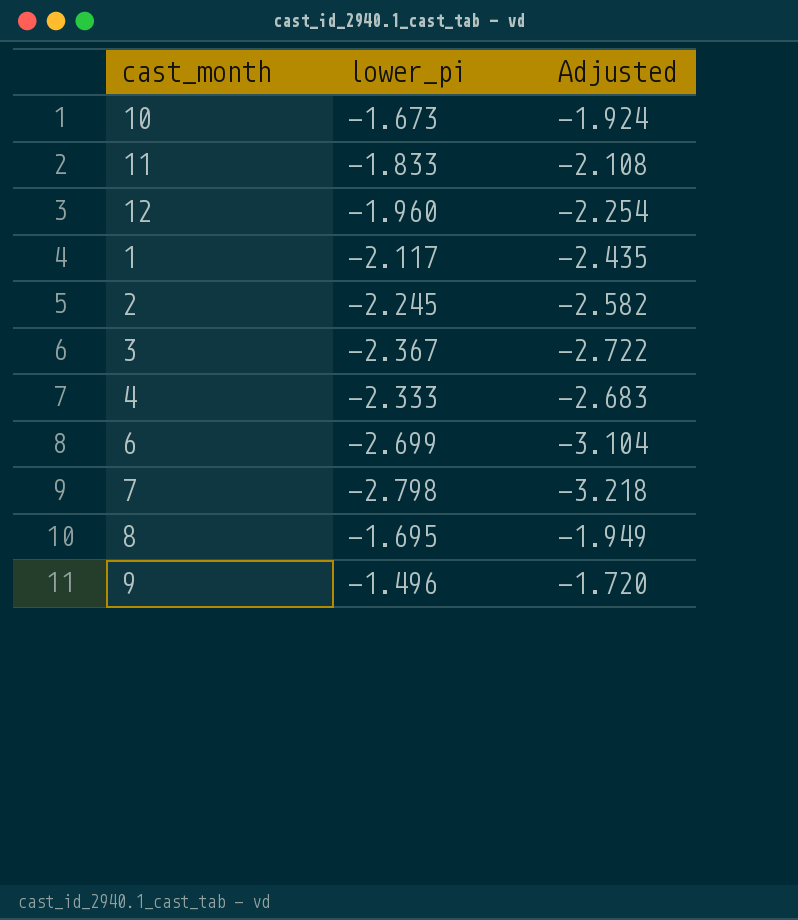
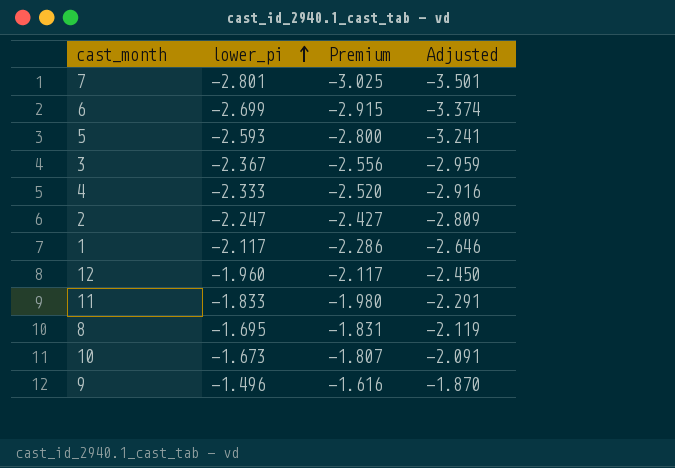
row order: none -> lower_pi ascending
column Premium | formula: none -> [lower_pi] * 1.08
column Adjusted | formula: [lower_pi] * 1.15 -> [lower_pi] * 1.25
7 | lower_pi: -2.798 -> -2.801
row 5: none -> -2.593 | -2.800 | -3.241
2 | lower_pi: -2.245 -> -2.247

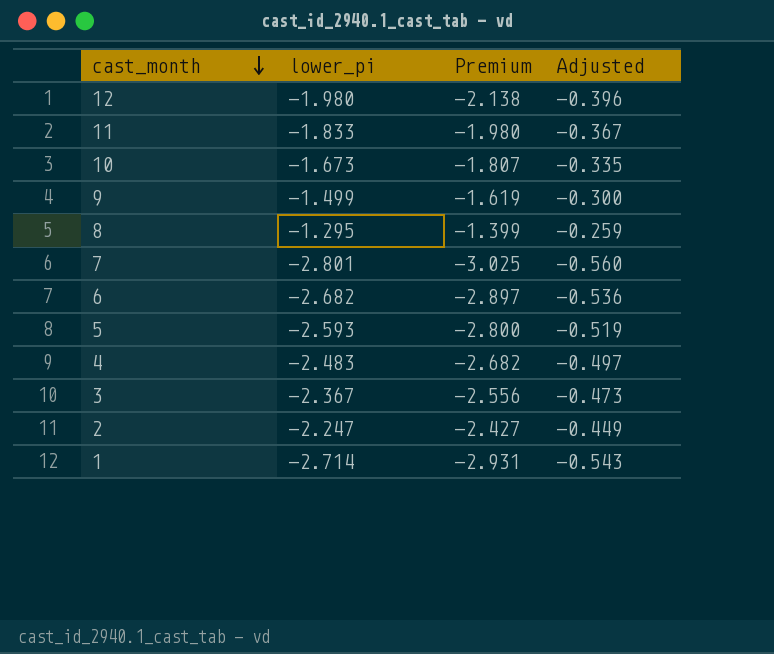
row order: lower_pi ascending -> cast_month descending
column Adjusted | formula: [lower_pi] * 1.25 -> [lower_pi] * 0.2
12 | lower_pi: -1.960 -> -1.980
12 | Premium: -2.117 -> -2.138
9 | lower_pi: -1.496 -> -1.499
9 | Premium: -1.616 -> -1.619
8 | lower_pi: -1.695 -> -1.295
8 | Premium: -1.831 -> -1.399
6 | lower_pi: -2.699 -> -2.682
6 | Premium: -2.915 -> -2.897
4 | lower_pi: -2.333 -> -2.483
4 | Premium: -2.520 -> -2.682
1 | lower_pi: -2.117 -> -2.714
1 | Premium: -2.286 -> -2.931

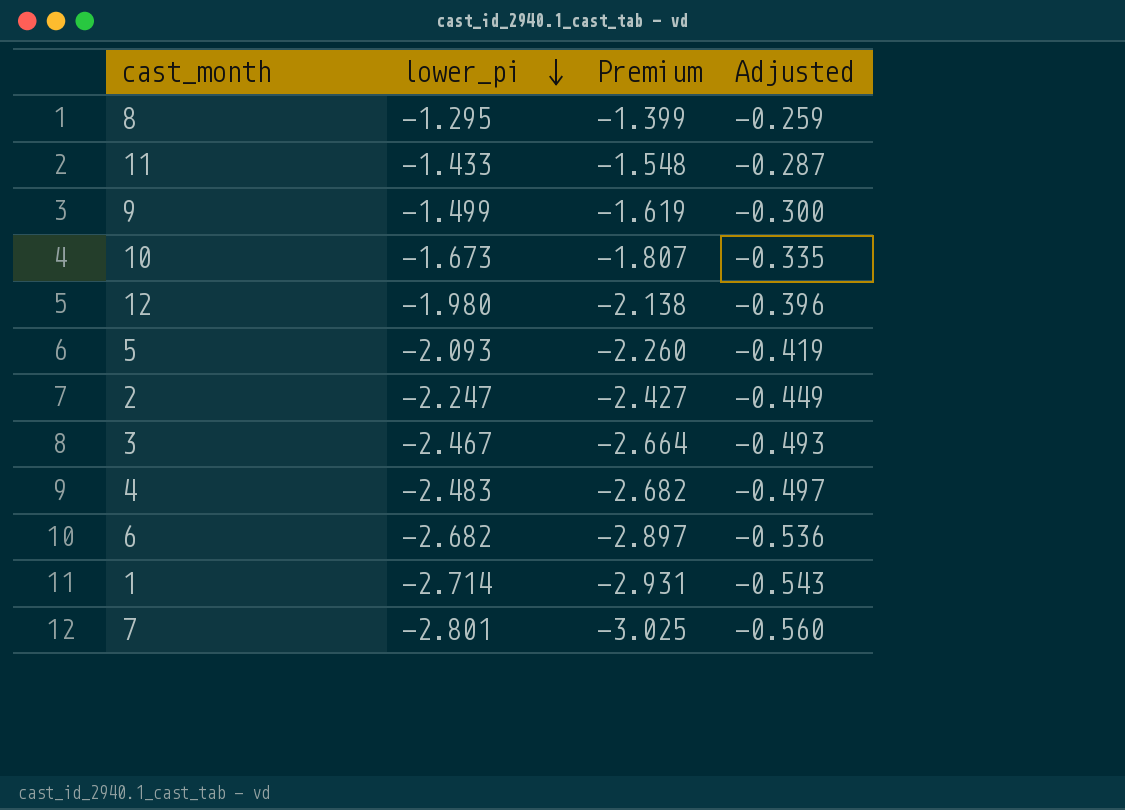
row order: cast_month descending -> lower_pi descending
11 | lower_pi: -1.833 -> -1.433
11 | Premium: -1.980 -> -1.548
11 | Adjusted: -0.367 -> -0.287
5 | lower_pi: -2.593 -> -2.093
5 | Premium: -2.800 -> -2.260
5 | Adjusted: -0.519 -> -0.419
3 | lower_pi: -2.367 -> -2.467
3 | Premium: -2.556 -> -2.664
3 | Adjusted: -0.473 -> -0.493

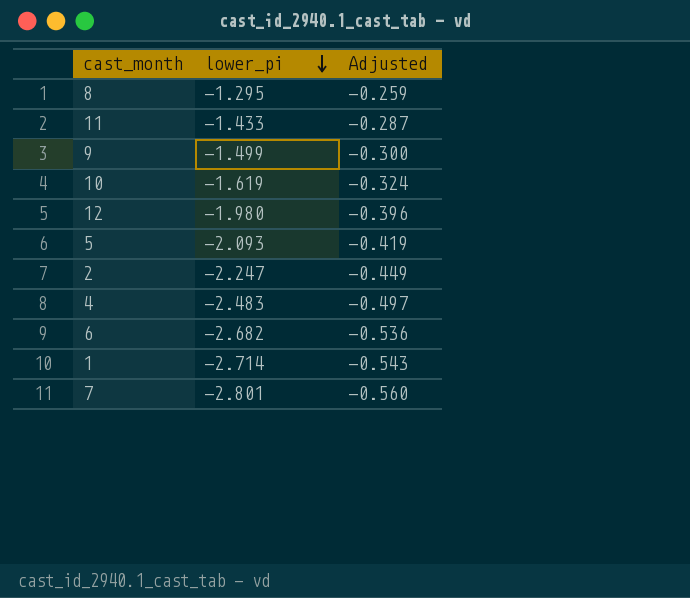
column Premium | formula: [lower_pi] * 1.08 -> none
row 3: -2.467 | -2.664 | -0.493 -> none
10 | lower_pi: -1.673 -> -1.619
10 | Adjusted: -0.335 -> -0.324

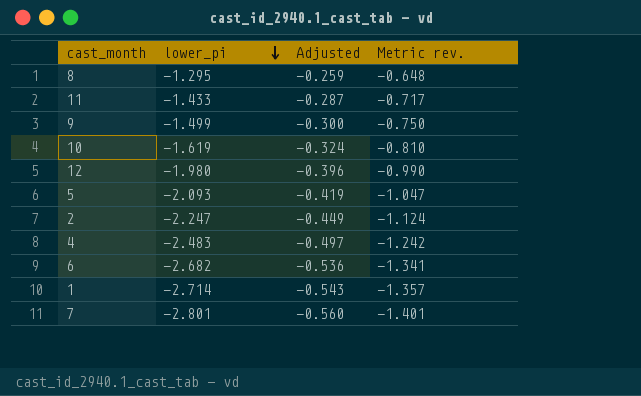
column Metric rev. | formula: none -> [lower_pi] * 0.5

